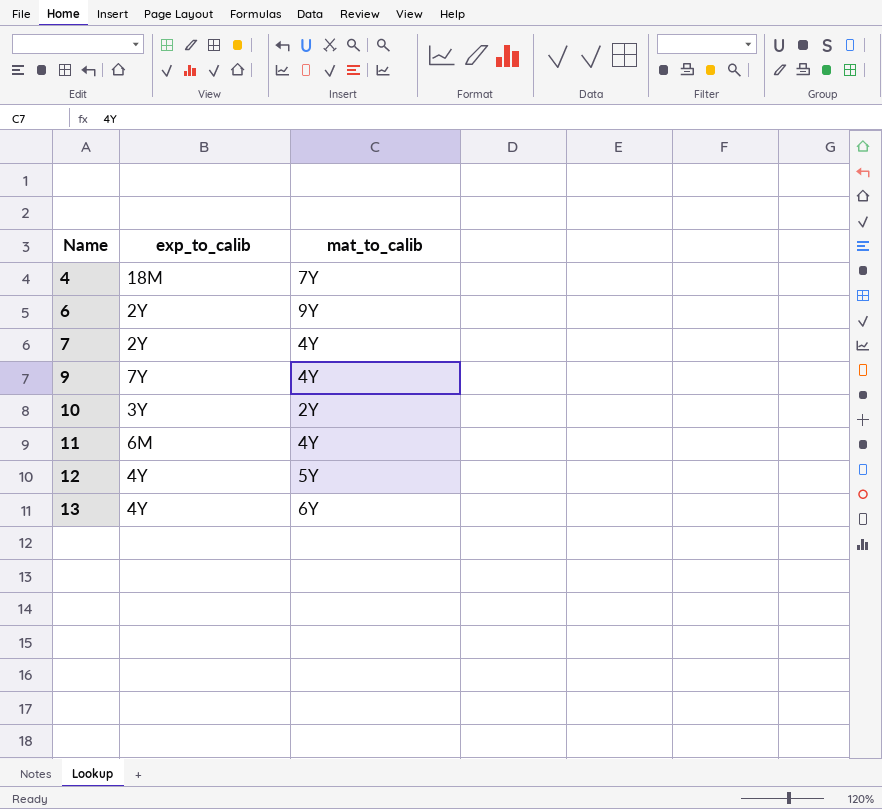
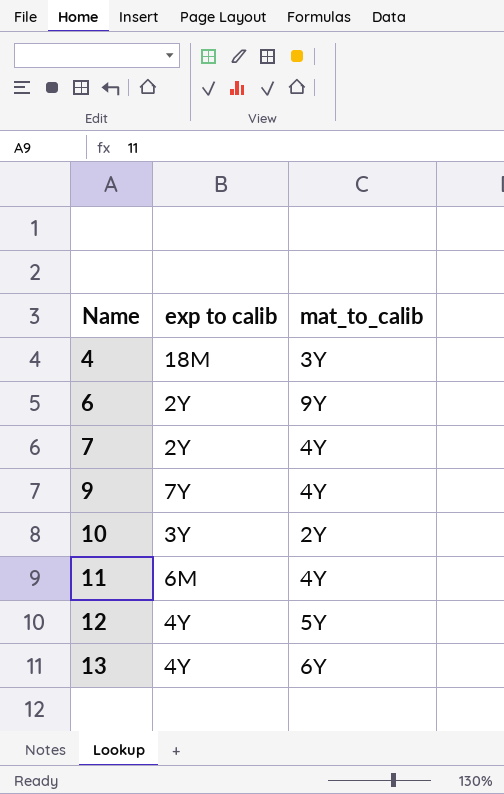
column name: exp_to_calib -> exp to calib
4 | mat_to_calib: 7Y -> 3Y

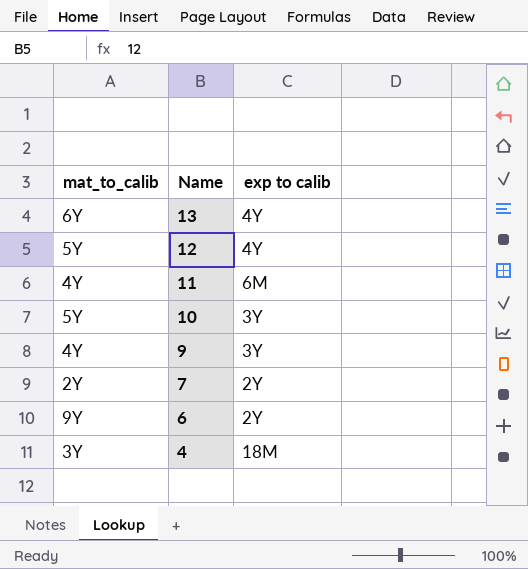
row order: Name ascending -> Name descending
column mat_to_calib | position: 3 -> 1
10 | mat_to_calib: 2Y -> 5Y
9 | exp to calib: 7Y -> 3Y
7 | mat_to_calib: 4Y -> 2Y

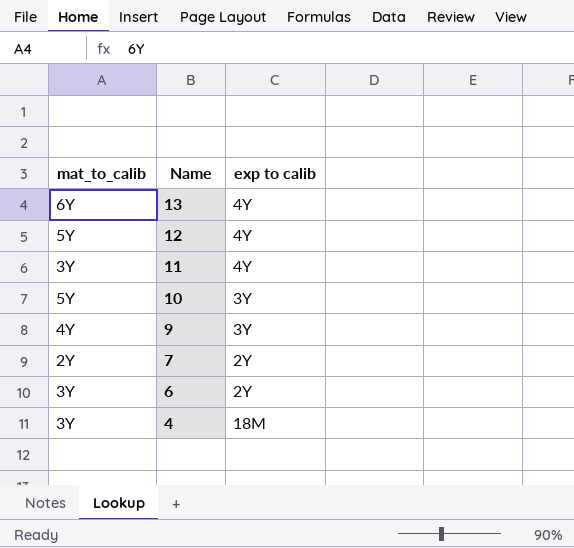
11 | mat_to_calib: 4Y -> 3Y
11 | exp to calib: 6M -> 4Y
6 | mat_to_calib: 9Y -> 3Y

